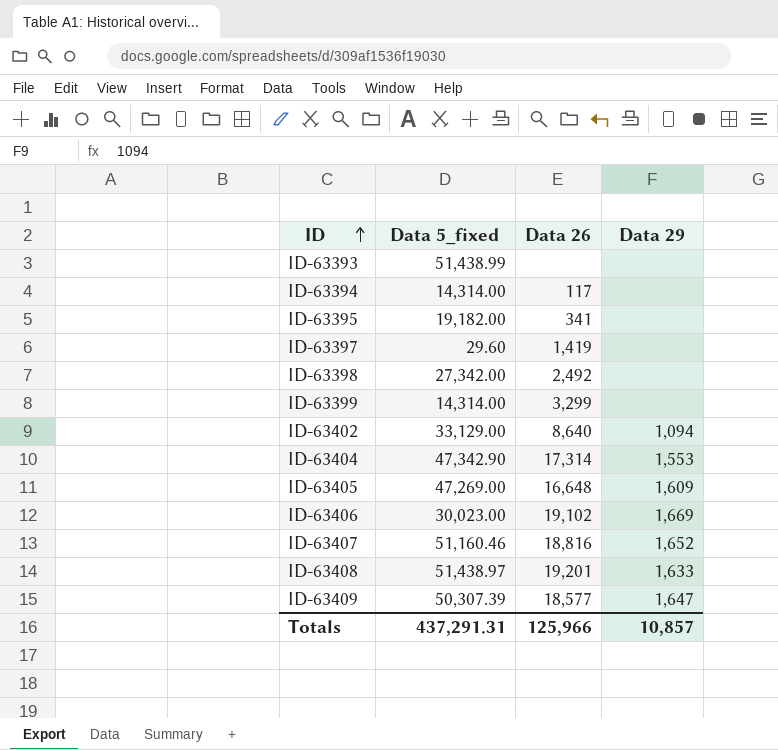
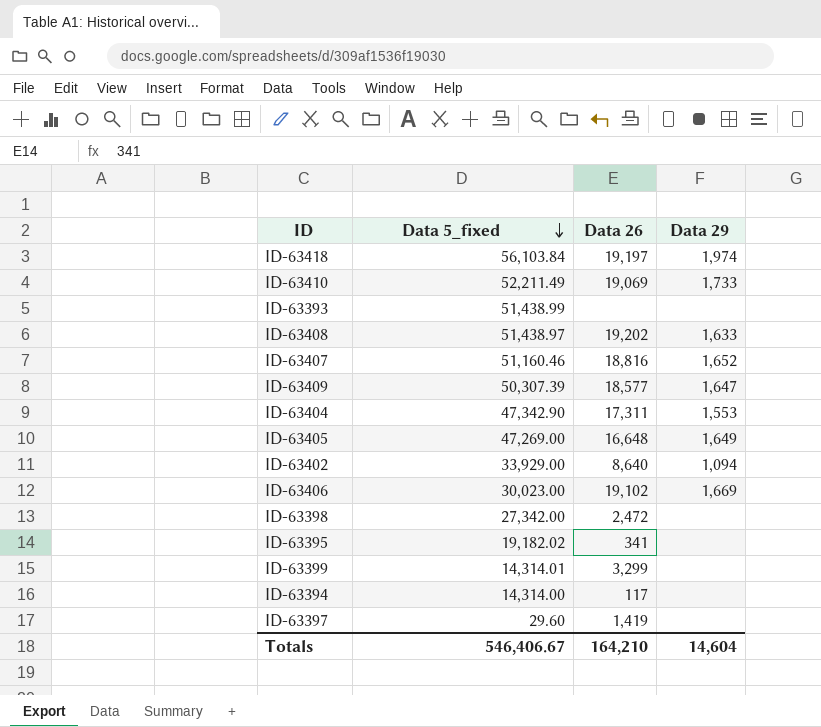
row order: ID ascending -> Data 5_fixed descending
row ID-63418: none -> 56,103.84 | 19,197 | 1,974
row ID-63410: none -> 52,211.49 | 19,069 | 1,733
ID-63408 | Data 26: 19,201 -> 19,202
ID-63404 | Data 26: 17,314 -> 17,311
ID-63405 | Data 29: 1,609 -> 1,649
ID-63402 | Data 5_fixed: 33,129.00 -> 33,929.00
ID-63398 | Data 26: 2,492 -> 2,472
ID-63395 | Data 5_fixed: 19,182.00 -> 19,182.02
ID-63399 | Data 5_fixed: 14,314.00 -> 14,314.01
Totals | Data 5_fixed: 437,291.31 -> 546,406.67
Totals | Data 26: 125,966 -> 164,210
Totals | Data 29: 10,857 -> 14,604

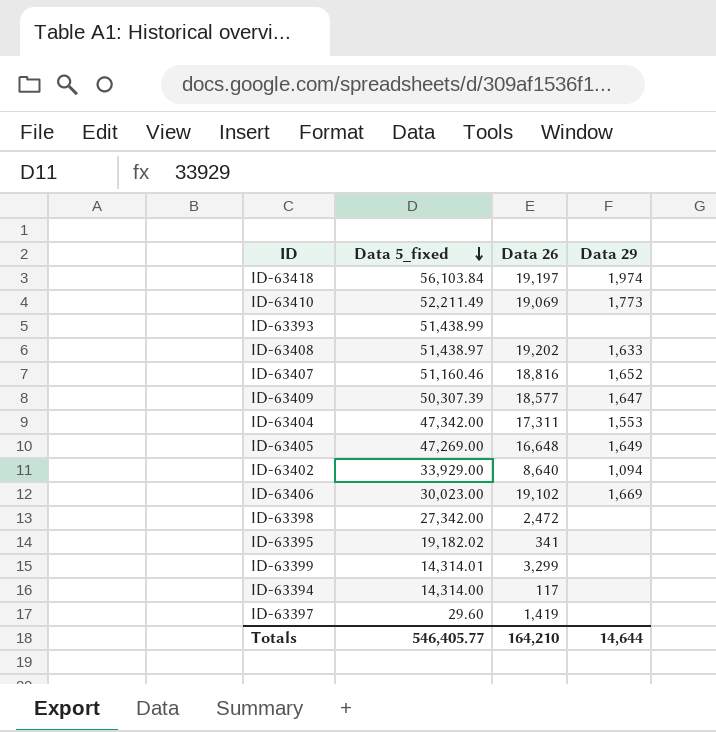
ID-63410 | Data 29: 1,733 -> 1,773
ID-63404 | Data 5_fixed: 47,342.90 -> 47,342.00
Totals | Data 5_fixed: 546,406.67 -> 546,405.77
Totals | Data 29: 14,604 -> 14,644

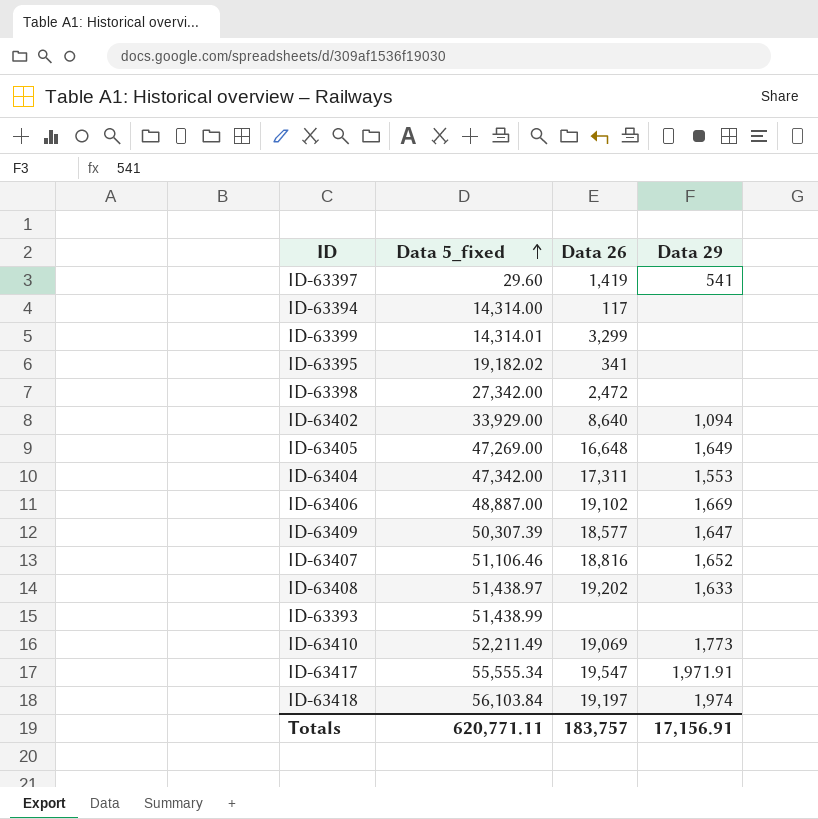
row order: Data 5_fixed descending -> Data 5_fixed ascending
ID-63397 | Data 29: none -> 541
ID-63406 | Data 5_fixed: 30,023.00 -> 48,887.00
ID-63407 | Data 5_fixed: 51,160.46 -> 51,106.46
row ID-63417: none -> 55,555.34 | 19,547 | 1,971.91
Totals | Data 5_fixed: 546,405.77 -> 620,771.11
Totals | Data 26: 164,210 -> 183,757
Totals | Data 29: 14,644 -> 17,156.91

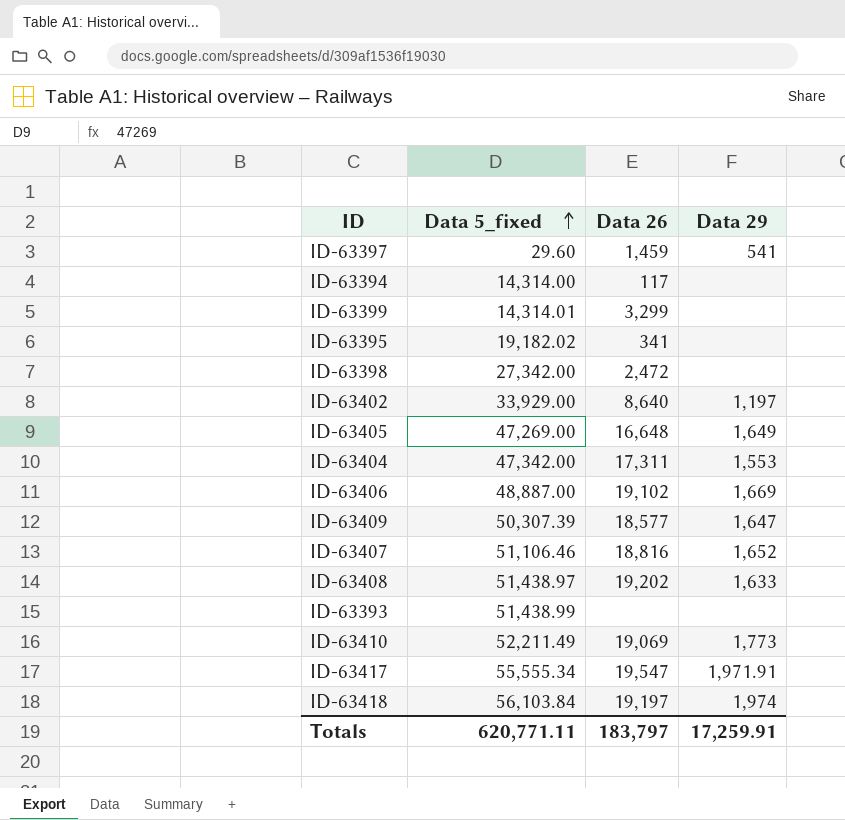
ID-63397 | Data 26: 1,419 -> 1,459
ID-63402 | Data 29: 1,094 -> 1,197
Totals | Data 26: 183,757 -> 183,797
Totals | Data 29: 17,156.91 -> 17,259.91

